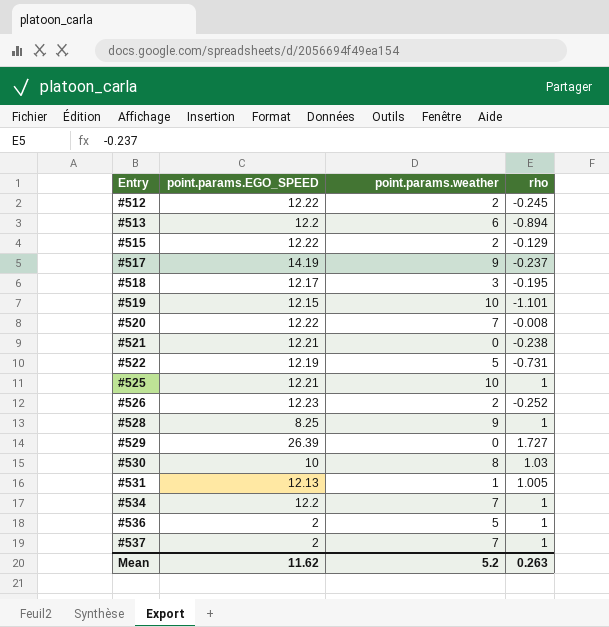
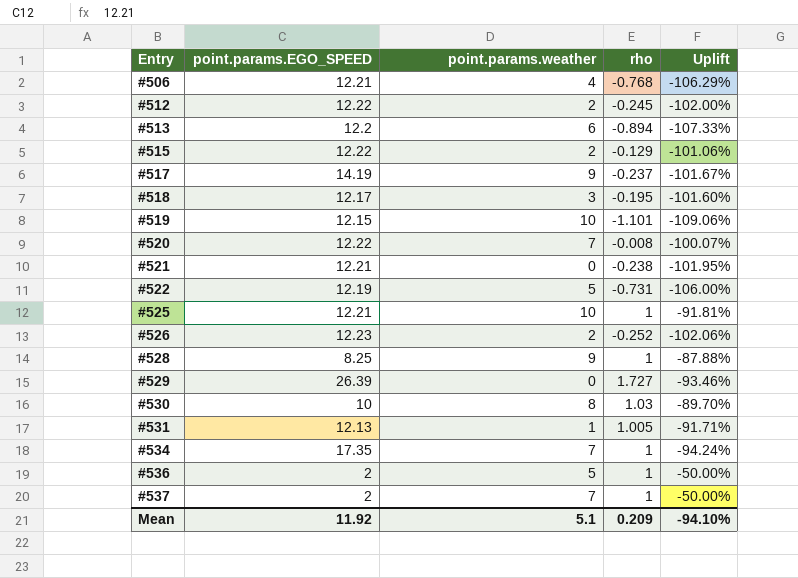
column Uplift | formula: none -> ([rho] - [point.params.EGO_SPEED]) / [point.params.EGO_SPEED]
row #506: none -> 12.21 | 4 | -0.768 | -106.29%
#534 | point.params.EGO_SPEED: 12.2 -> 17.35
Mean | point.params.EGO_SPEED: 11.62 -> 11.92
Mean | point.params.weather: 5.2 -> 5.1
Mean | rho: 0.263 -> 0.209

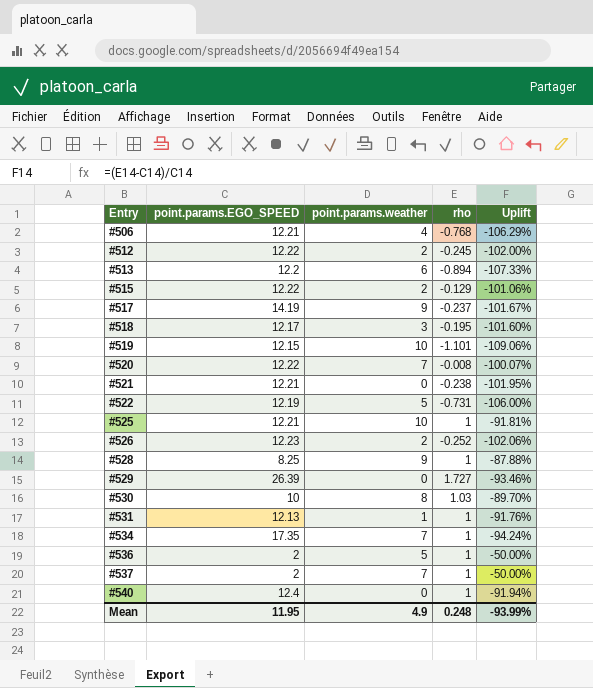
#531 | rho: 1.005 -> 1
#531 | Uplift: -91.71% -> -91.76%
row #540: none -> 12.4 | 0 | 1 | -91.94%
Mean | point.params.EGO_SPEED: 11.92 -> 11.95
Mean | point.params.weather: 5.1 -> 4.9
Mean | rho: 0.209 -> 0.248
Mean | Uplift: -94.10% -> -93.99%

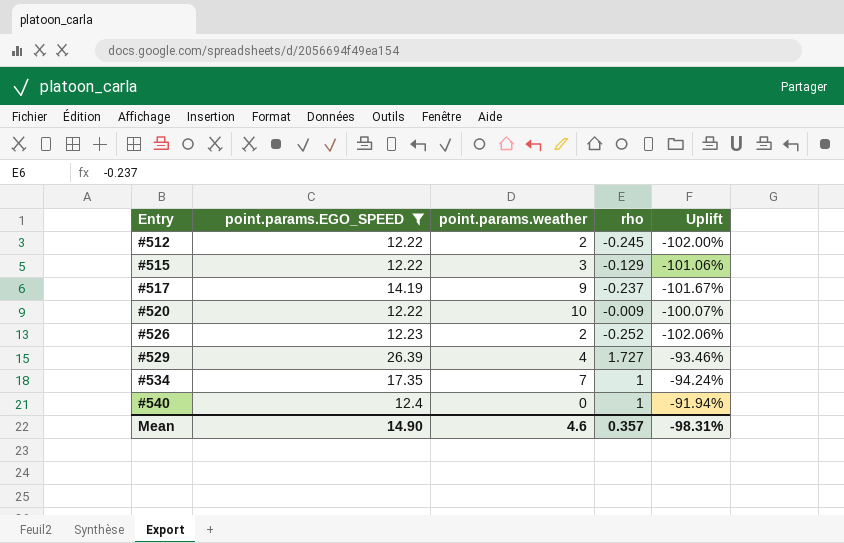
filter: none -> point.params.EGO_SPEED >= 12.22
#515 | point.params.weather: 2 -> 3
#520 | point.params.weather: 7 -> 10
#520 | rho: -0.008 -> -0.009
#529 | point.params.weather: 0 -> 4
Mean | point.params.EGO_SPEED: 11.95 -> 14.90
Mean | point.params.weather: 4.9 -> 4.6
Mean | rho: 0.248 -> 0.357
Mean | Uplift: -93.99% -> -98.31%

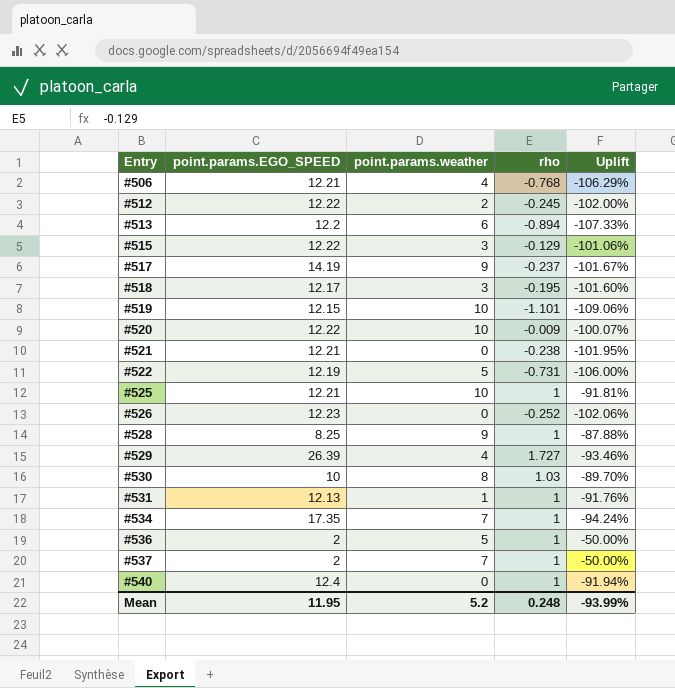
filter: point.params.EGO_SPEED >= 12.22 -> none
#526 | point.params.weather: 2 -> 0
Mean | point.params.EGO_SPEED: 14.90 -> 11.95
Mean | point.params.weather: 4.6 -> 5.2
Mean | rho: 0.357 -> 0.248
Mean | Uplift: -98.31% -> -93.99%

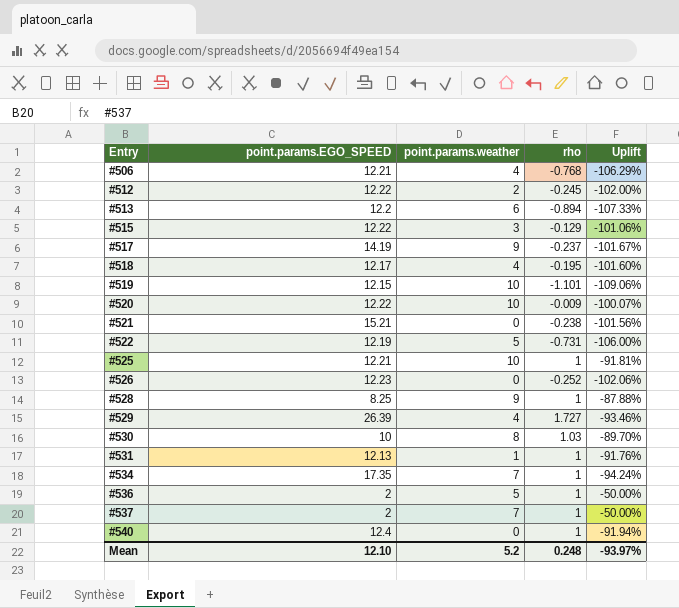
#518 | point.params.weather: 3 -> 4
#521 | point.params.EGO_SPEED: 12.21 -> 15.21
#521 | Uplift: -101.95% -> -101.56%
Mean | point.params.EGO_SPEED: 11.95 -> 12.10
Mean | Uplift: -93.99% -> -93.97%

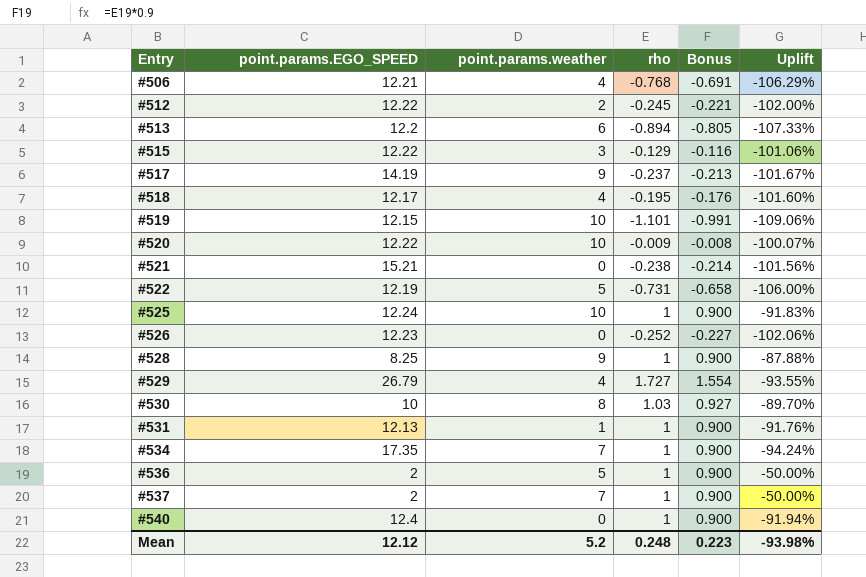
column Bonus | formula: none -> [rho] * 0.9
#525 | point.params.EGO_SPEED: 12.21 -> 12.24
#525 | Uplift: -91.81% -> -91.83%
#529 | point.params.EGO_SPEED: 26.39 -> 26.79
#529 | Uplift: -93.46% -> -93.55%
Mean | point.params.EGO_SPEED: 12.10 -> 12.12
Mean | Uplift: -93.97% -> -93.98%

